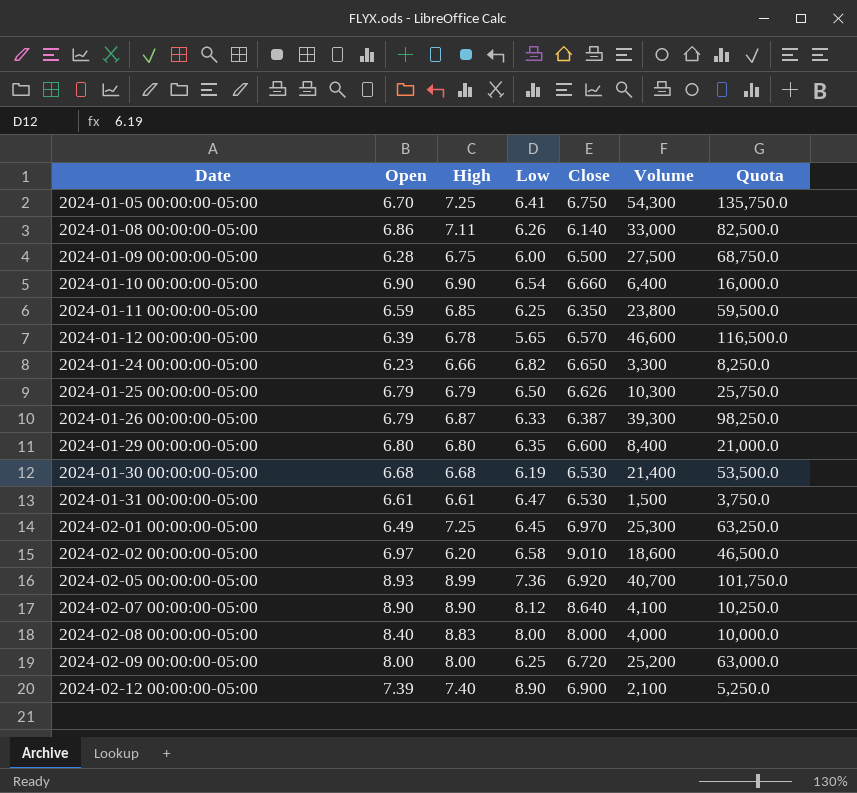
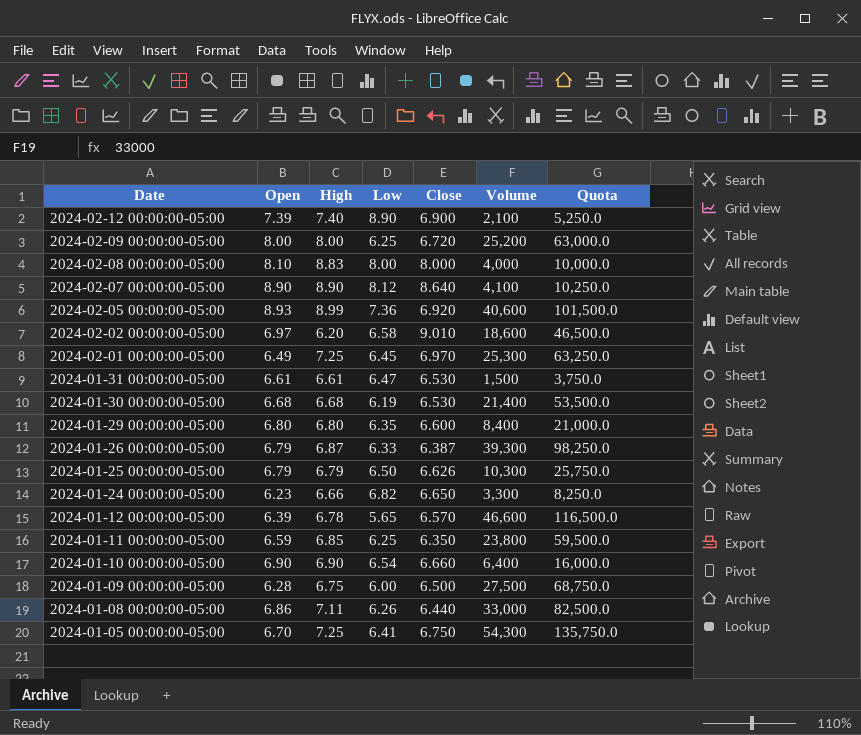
row order: Date ascending -> Date descending
2024-02-08 00:00:00-05:00 | Open: 8.40 -> 8.10
2024-02-05 00:00:00-05:00 | Volume: 40,700 -> 40,600
2024-02-05 00:00:00-05:00 | Quota: 101,750.0 -> 101,500.0
2024-01-08 00:00:00-05:00 | Close: 6.140 -> 6.440

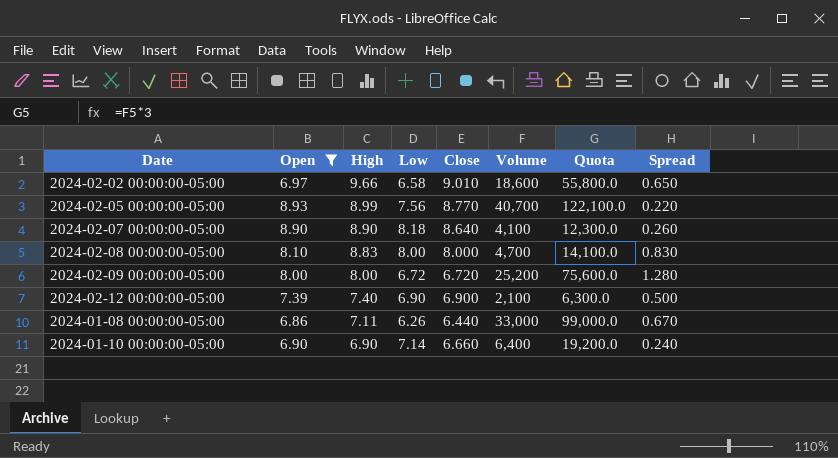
filter: none -> Open >= 6.86
row order: Date descending -> High descending
column Quota | formula: [Volume] * 2.5 -> [Volume] * 3
column Spread | formula: none -> [High] - [Close]
2024-02-02 00:00:00-05:00 | High: 6.20 -> 9.66
2024-02-05 00:00:00-05:00 | Low: 7.36 -> 7.56
2024-02-05 00:00:00-05:00 | Close: 6.920 -> 8.770
2024-02-05 00:00:00-05:00 | Volume: 40,600 -> 40,700
2024-02-07 00:00:00-05:00 | Low: 8.12 -> 8.18
2024-02-08 00:00:00-05:00 | Volume: 4,000 -> 4,700
2024-02-09 00:00:00-05:00 | Low: 6.25 -> 6.72
2024-02-12 00:00:00-05:00 | Low: 8.90 -> 6.90
2024-01-10 00:00:00-05:00 | Low: 6.54 -> 7.14

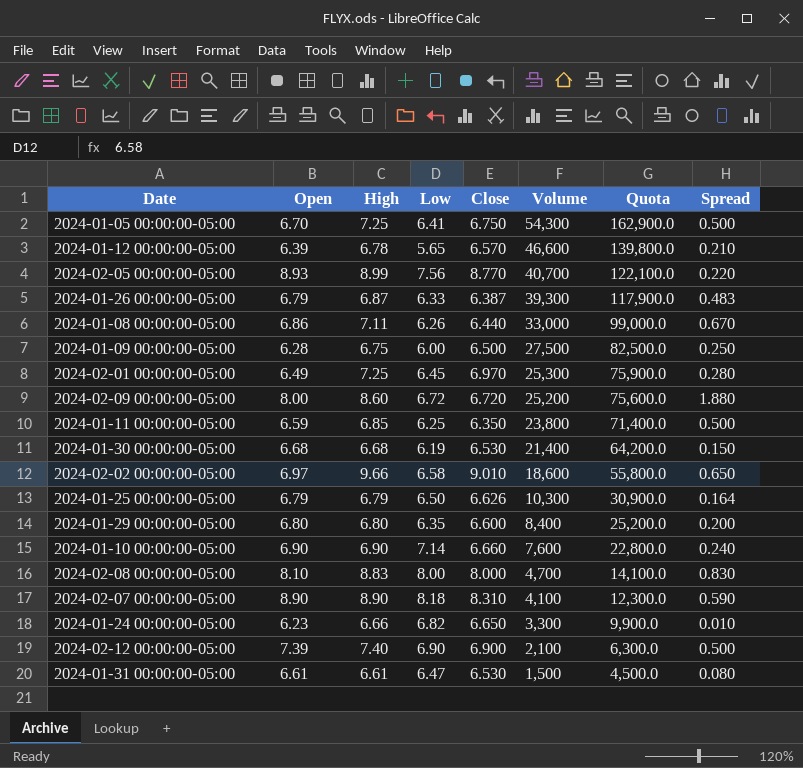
filter: Open >= 6.86 -> none
row order: High descending -> Volume descending
2024-02-09 00:00:00-05:00 | High: 8.00 -> 8.60
2024-02-09 00:00:00-05:00 | Spread: 1.280 -> 1.880
2024-01-10 00:00:00-05:00 | Volume: 6,400 -> 7,600
2024-01-10 00:00:00-05:00 | Quota: 19,200.0 -> 22,800.0
2024-02-07 00:00:00-05:00 | Close: 8.640 -> 8.310
2024-02-07 00:00:00-05:00 | Spread: 0.260 -> 0.590

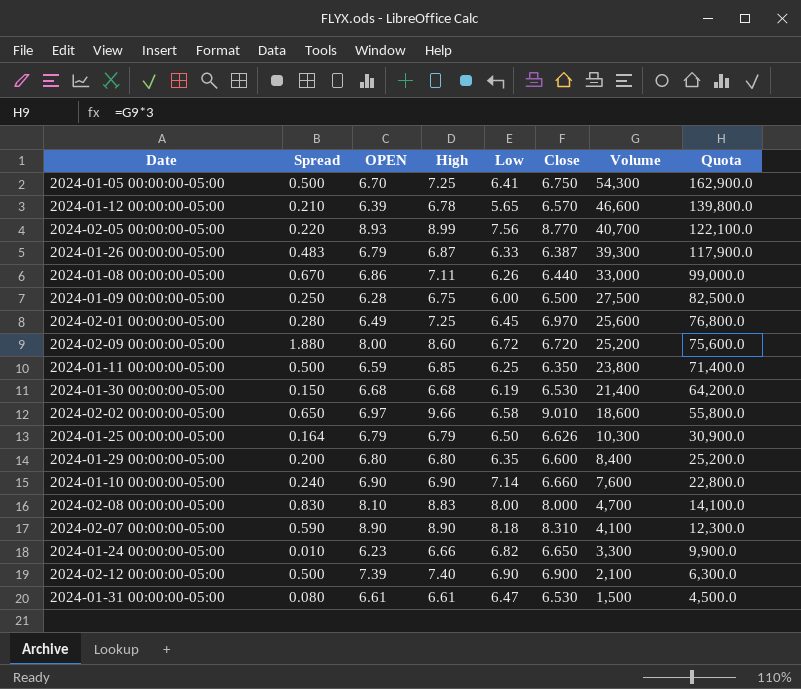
column Spread | position: 8 -> 2
column name: Open -> OPEN
2024-02-01 00:00:00-05:00 | Volume: 25,300 -> 25,600
2024-02-01 00:00:00-05:00 | Quota: 75,900.0 -> 76,800.0

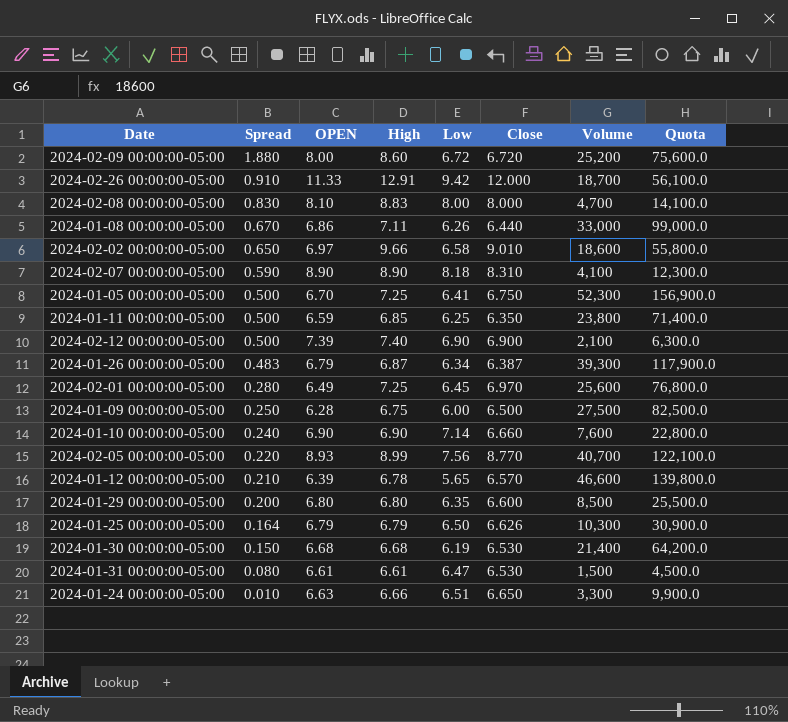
row order: Volume descending -> Spread descending
row 2024-02-26 00:00:00-05:00: none -> 0.910 | 11.33 | 12.91 | 9.42 | 12.000 | 18,700 | 56,100.0
2024-01-05 00:00:00-05:00 | Volume: 54,300 -> 52,300
2024-01-05 00:00:00-05:00 | Quota: 162,900.0 -> 156,900.0
2024-01-26 00:00:00-05:00 | Low: 6.33 -> 6.34
2024-01-29 00:00:00-05:00 | Volume: 8,400 -> 8,500
2024-01-29 00:00:00-05:00 | Quota: 25,200.0 -> 25,500.0
2024-01-24 00:00:00-05:00 | OPEN: 6.23 -> 6.63
2024-01-24 00:00:00-05:00 | Low: 6.82 -> 6.51

